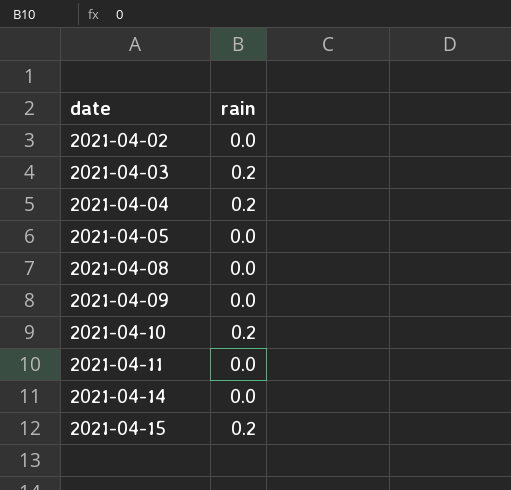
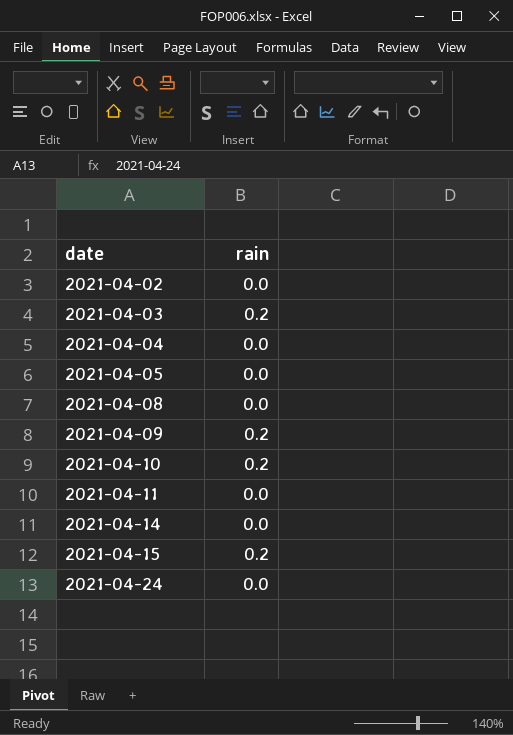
2021-04-04 | rain: 0.2 -> 0.0
2021-04-09 | rain: 0.0 -> 0.2
row 2021-04-24: none -> 0.0

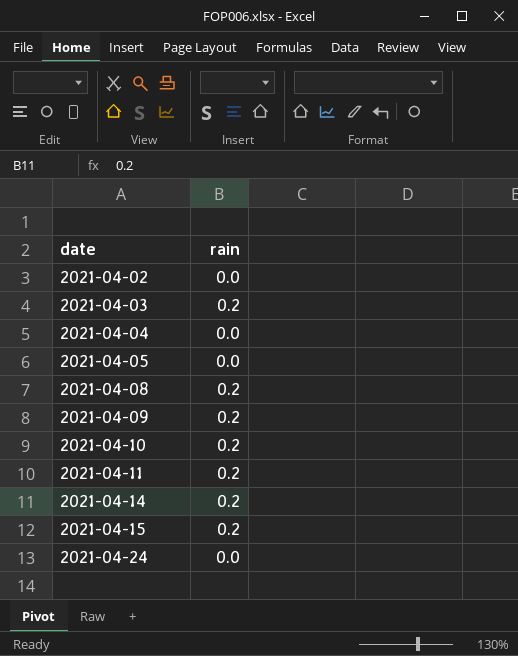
2021-04-08 | rain: 0.0 -> 0.2
2021-04-11 | rain: 0.0 -> 0.2
2021-04-14 | rain: 0.0 -> 0.2

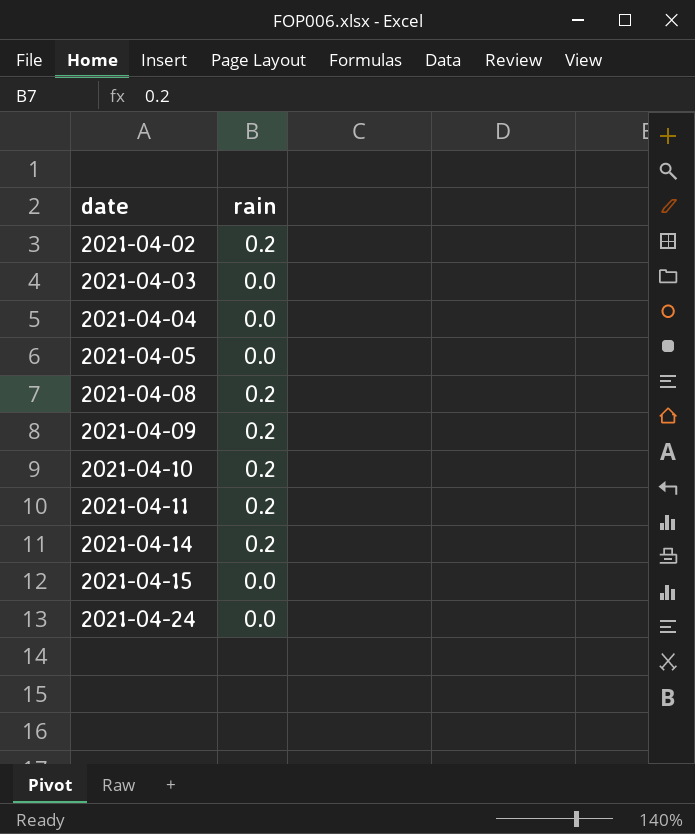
2021-04-02 | rain: 0.0 -> 0.2
2021-04-03 | rain: 0.2 -> 0.0
2021-04-15 | rain: 0.2 -> 0.0

